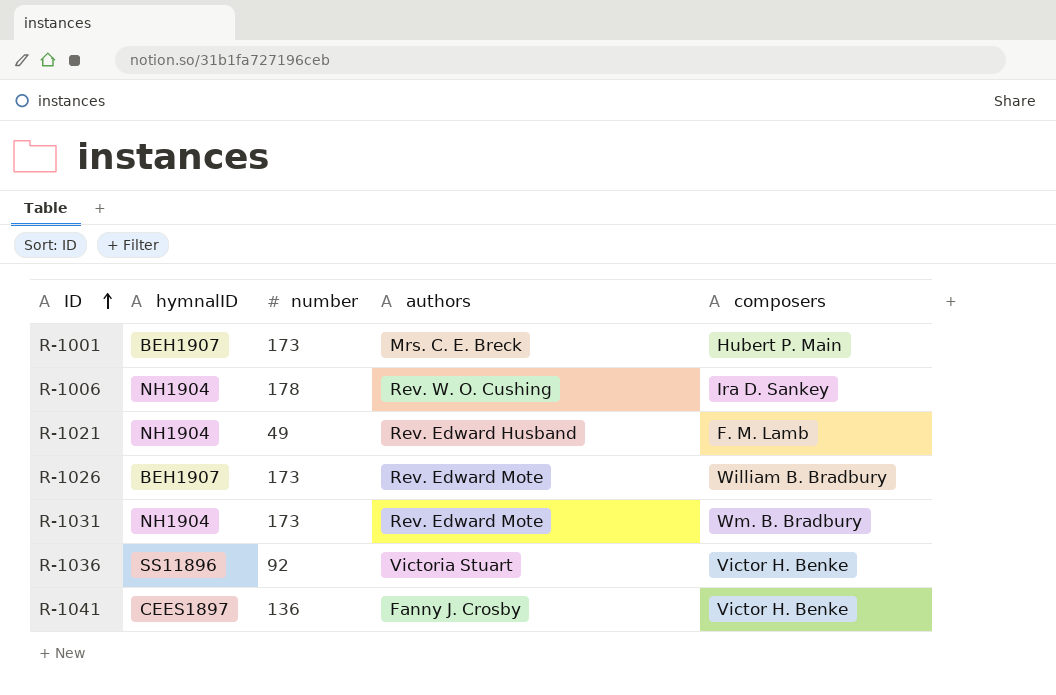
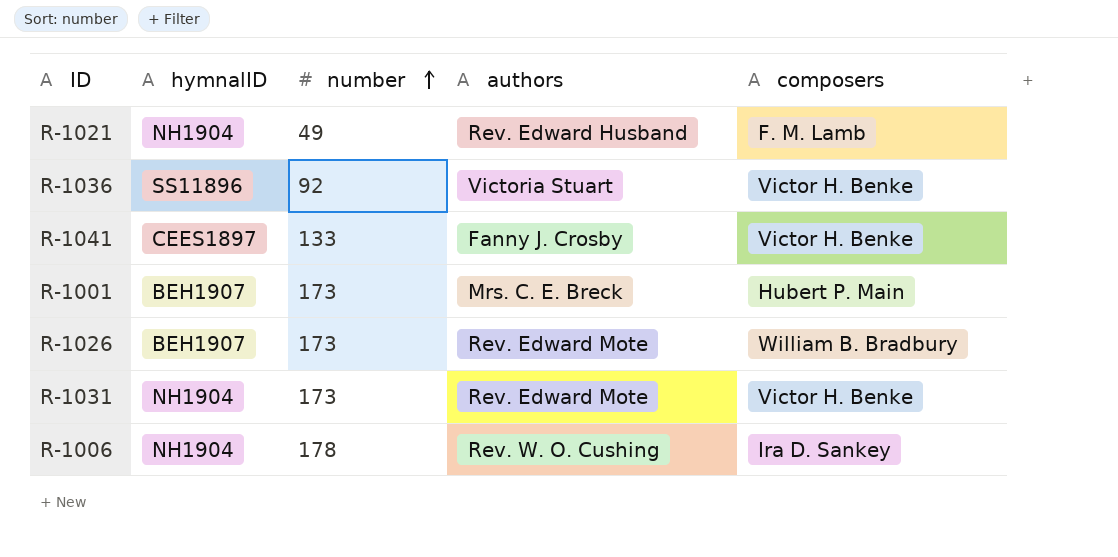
row order: ID ascending -> number ascending
R-1041 | number: 136 -> 133
R-1031 | composers: Wm. B. Bradbury -> Victor H. Benke

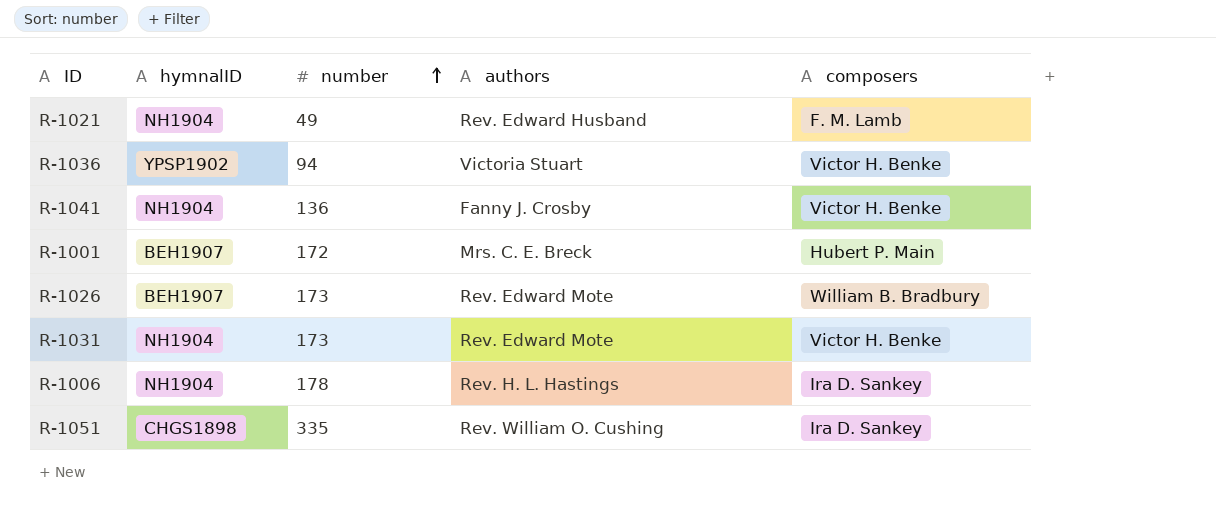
R-1036 | hymnalID: SS11896 -> YPSP1902
R-1036 | number: 92 -> 94
R-1041 | hymnalID: CEES1897 -> NH1904
R-1041 | number: 133 -> 136
R-1001 | number: 173 -> 172
R-1006 | authors: Rev. W. O. Cushing -> Rev. H. L. Hastings
row R-1051: none -> CHGS1898 | 335 | Rev. William O. Cushing | Ira D. Sankey

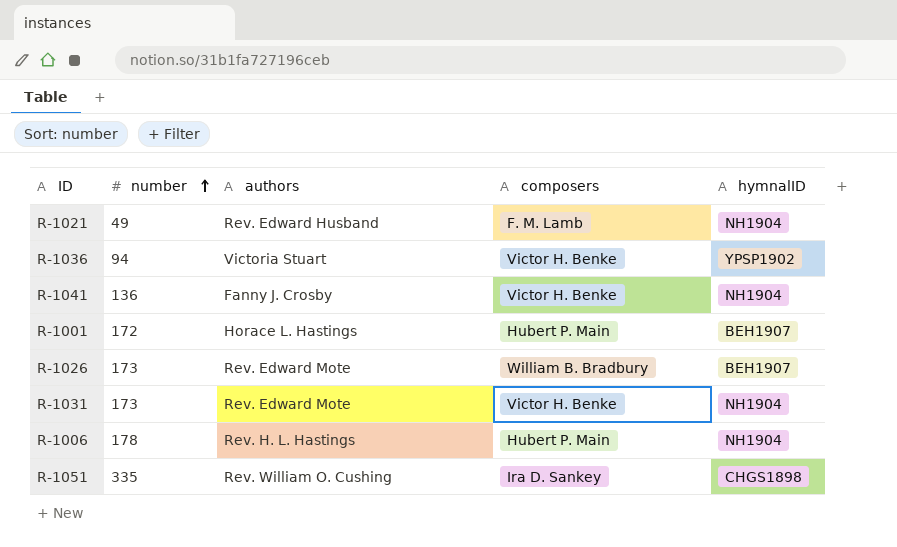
column hymnalID | position: 2 -> 5
R-1001 | authors: Mrs. C. E. Breck -> Horace L. Hastings
R-1006 | composers: Ira D. Sankey -> Hubert P. Main

